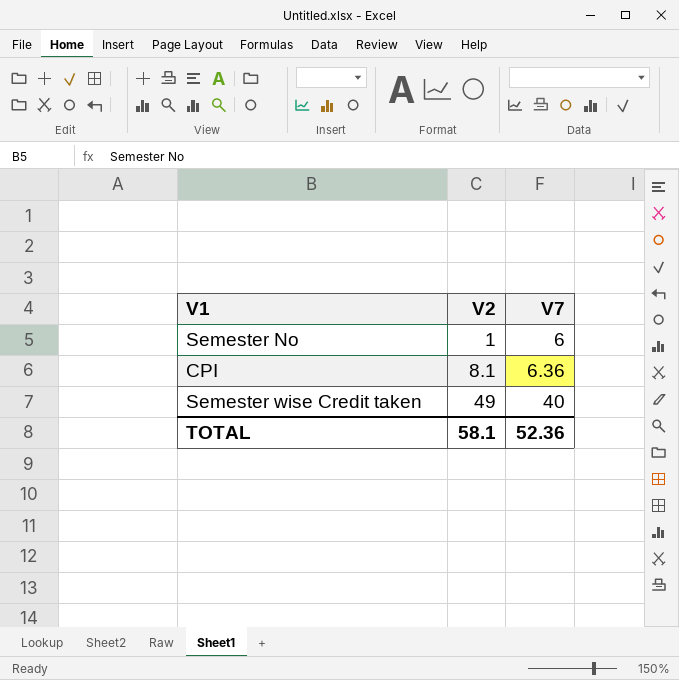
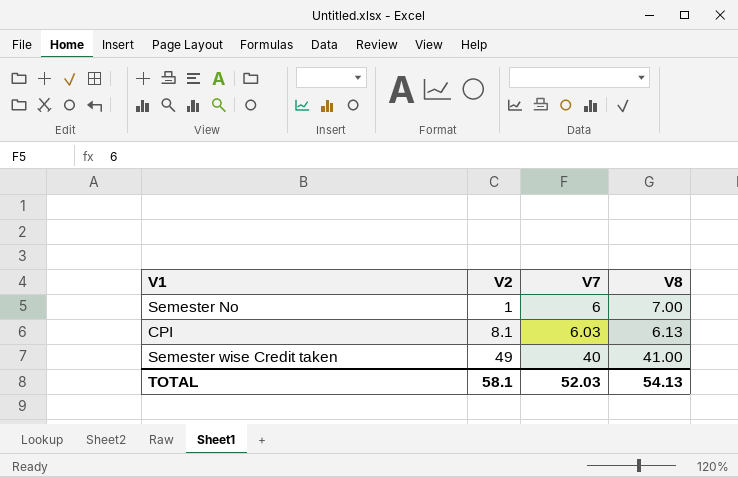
column V8 | position: none -> 4
CPI | V7: 6.36 -> 6.03
TOTAL | V7: 52.36 -> 52.03

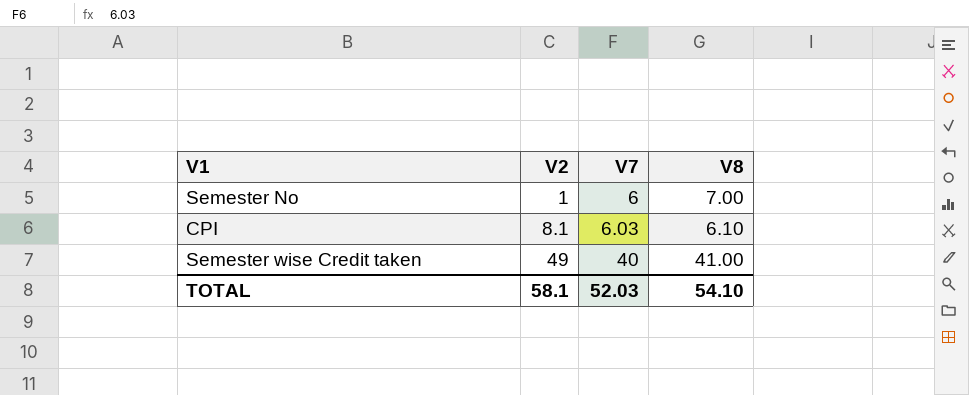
CPI | V8: 6.13 -> 6.10
TOTAL | V8: 54.13 -> 54.10

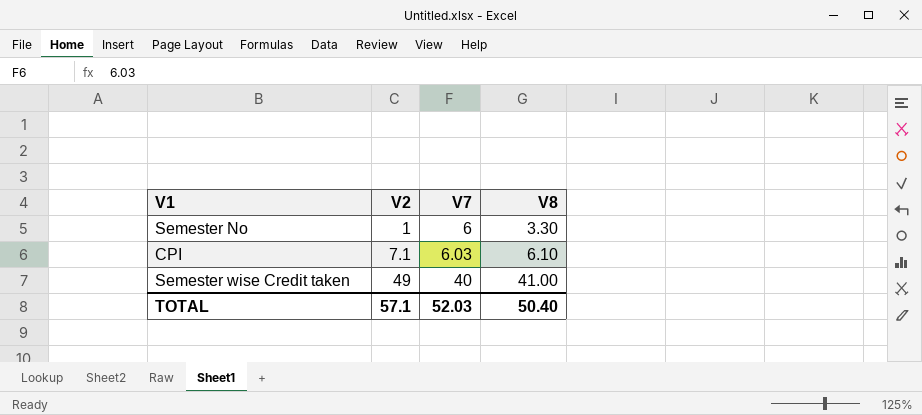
Semester No | V8: 7.00 -> 3.30
CPI | V2: 8.1 -> 7.1
TOTAL | V2: 58.1 -> 57.1
TOTAL | V8: 54.10 -> 50.40

